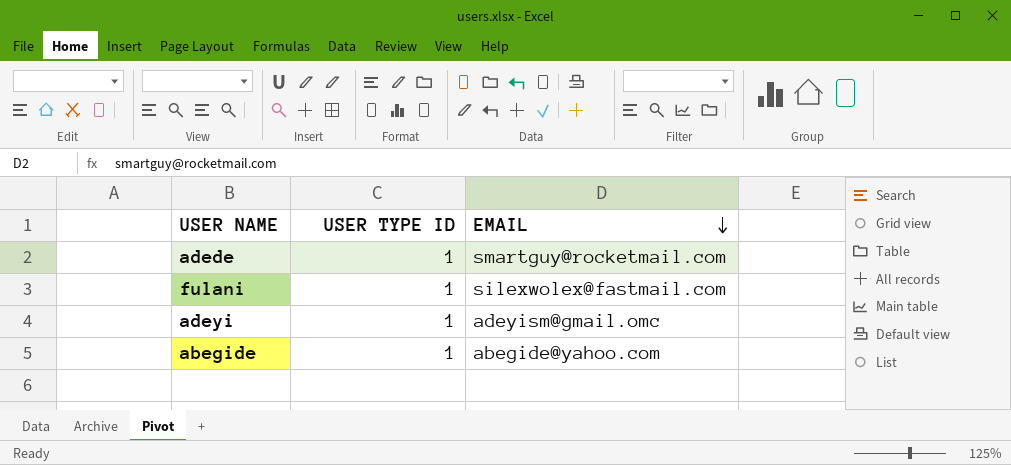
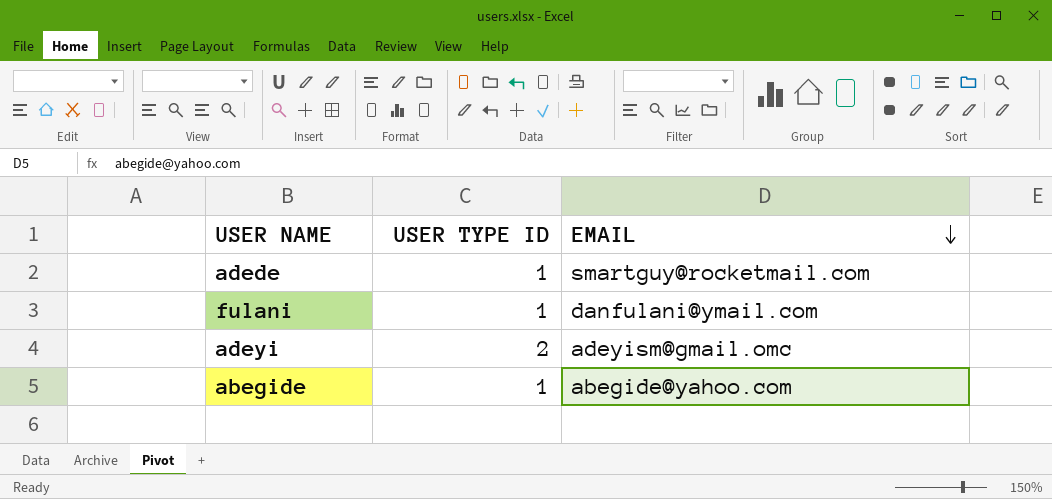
fulani | EMAIL: silexwolex@fastmail.com -> danfulani@ymail.com
adeyi | USER TYPE ID: 1 -> 2

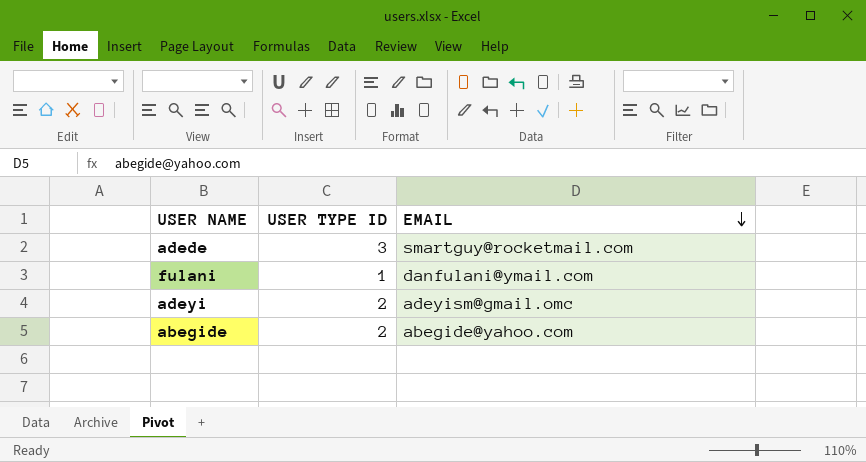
adede | USER TYPE ID: 1 -> 3
abegide | USER TYPE ID: 1 -> 2

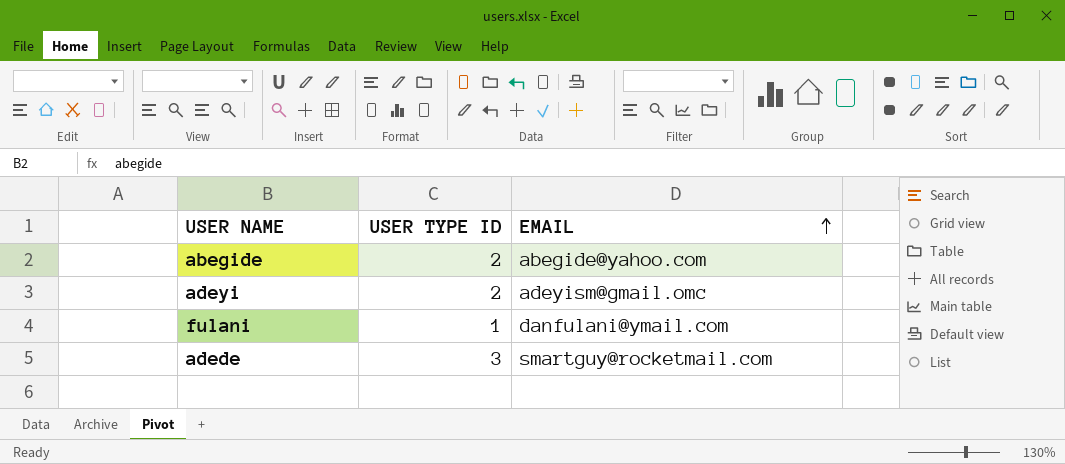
row order: EMAIL descending -> EMAIL ascending

